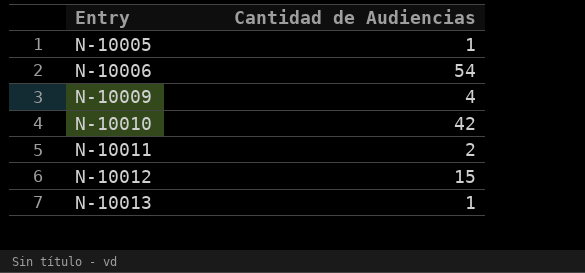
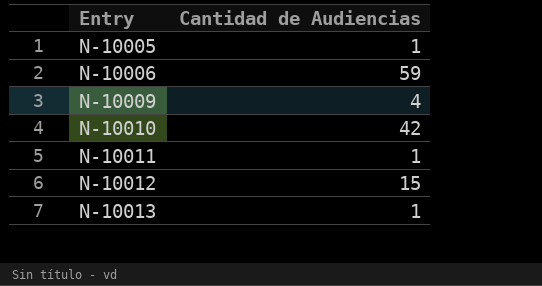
N-10006 | Cantidad de Audiencias: 54 -> 59
N-10011 | Cantidad de Audiencias: 2 -> 1

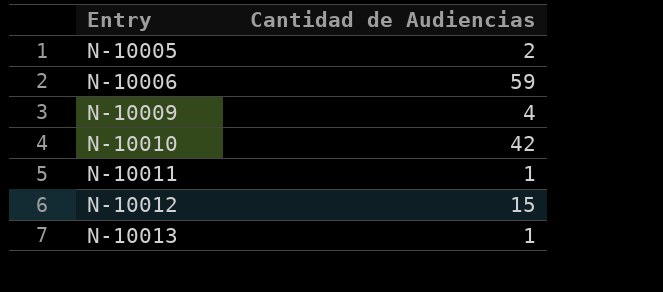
N-10005 | Cantidad de Audiencias: 1 -> 2

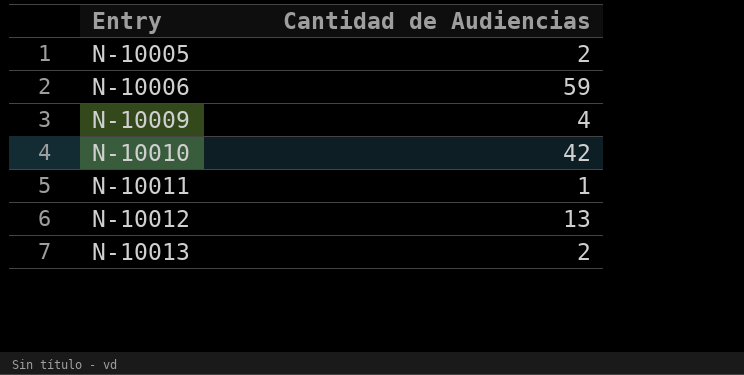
N-10012 | Cantidad de Audiencias: 15 -> 13
N-10013 | Cantidad de Audiencias: 1 -> 2

